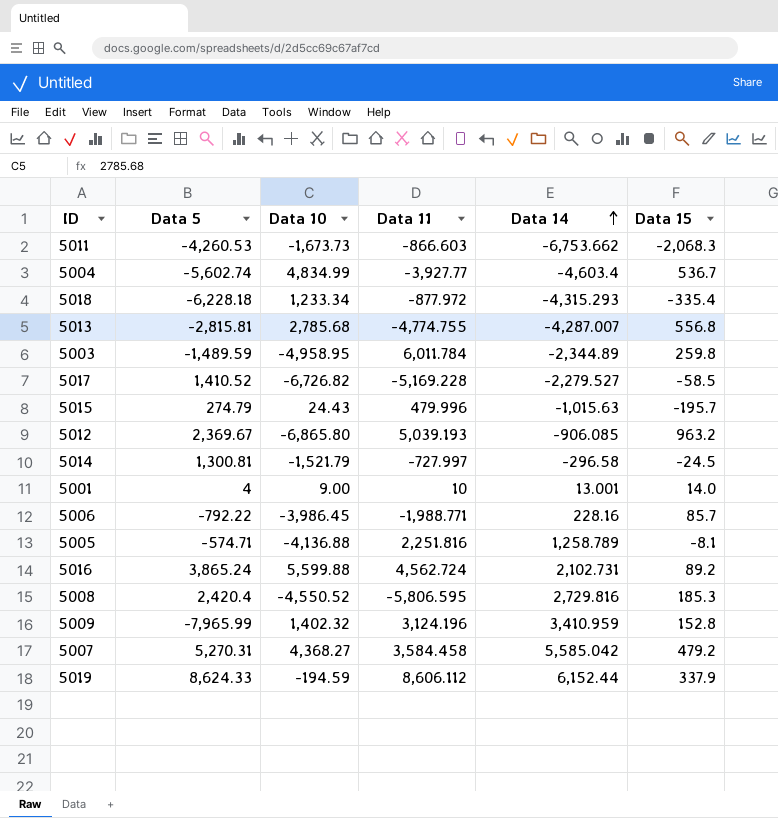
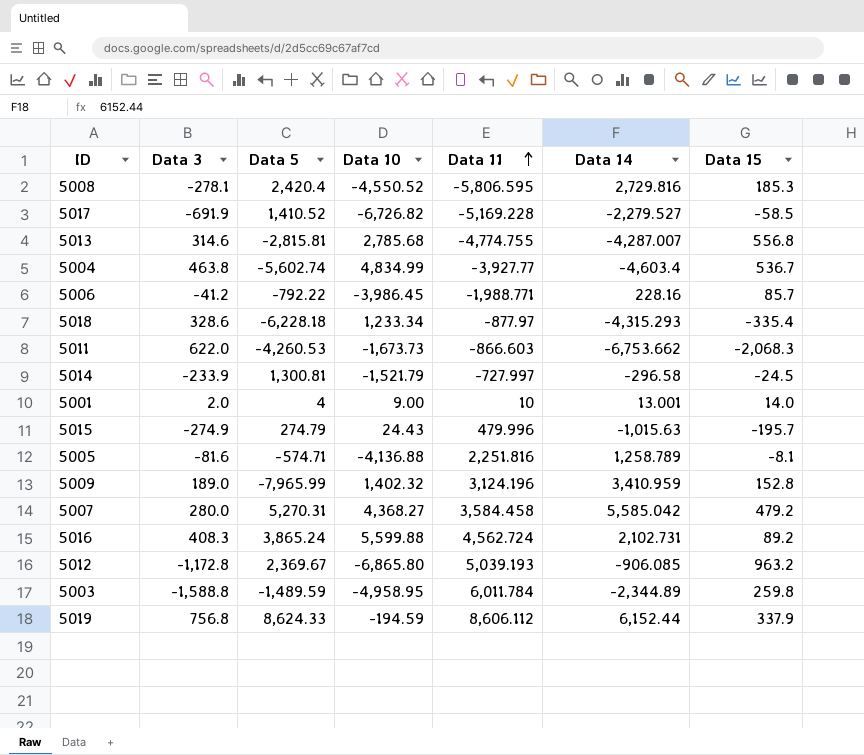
row order: Data 14 ascending -> Data 11 ascending
column Data 3 | position: none -> 2
5018 | Data 11: -877.972 -> -877.97

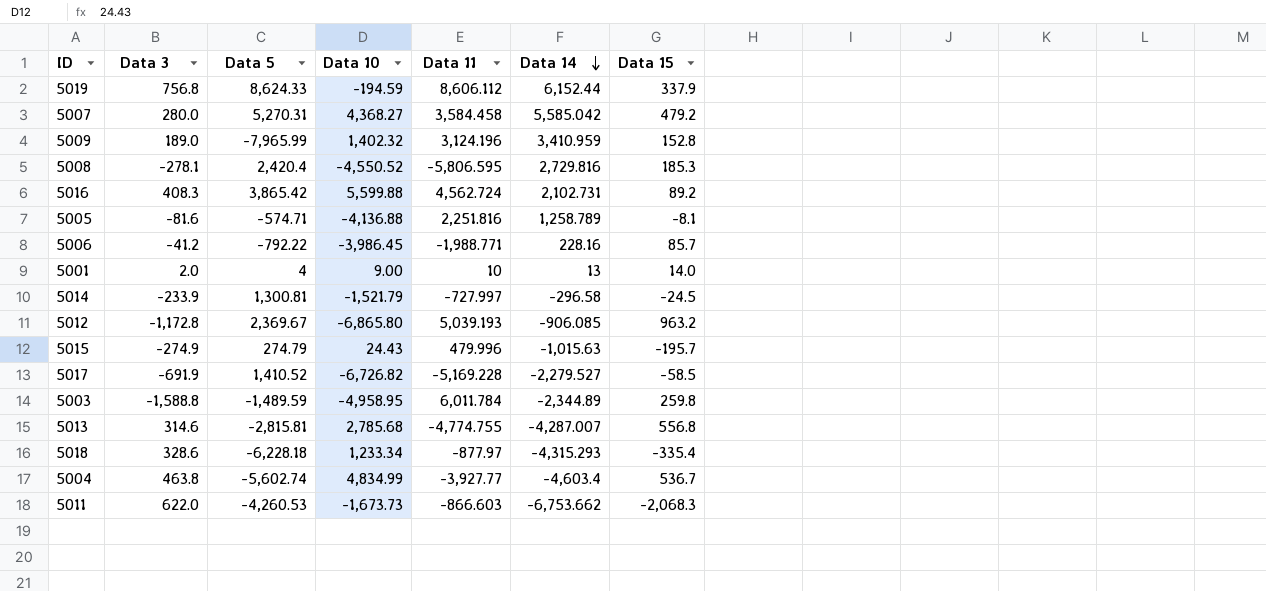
row order: Data 11 ascending -> Data 14 descending
5016 | Data 5: 3,865.24 -> 3,865.42
5001 | Data 14: 13.001 -> 13

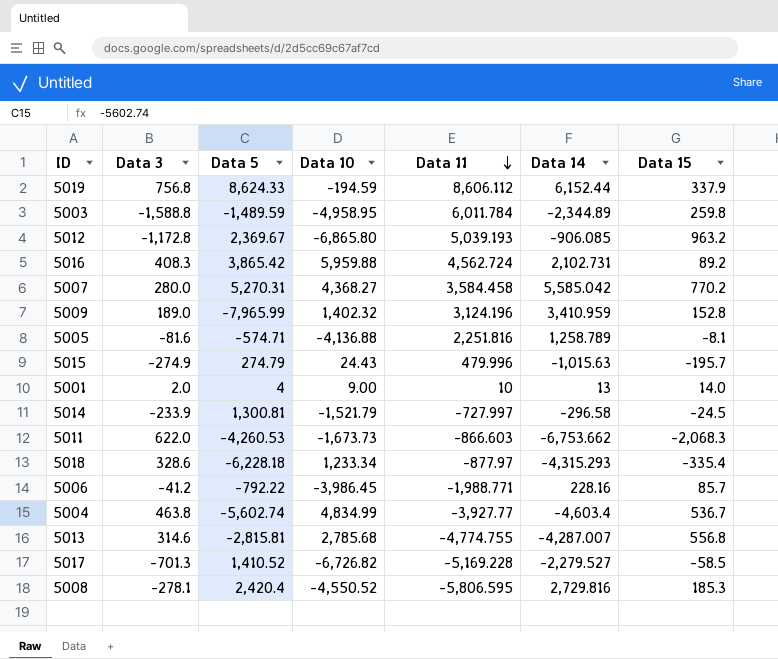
row order: Data 14 descending -> Data 11 descending
5016 | Data 10: 5,599.88 -> 5,959.88
5007 | Data 15: 479.2 -> 770.2
5017 | Data 3: -691.9 -> -701.3

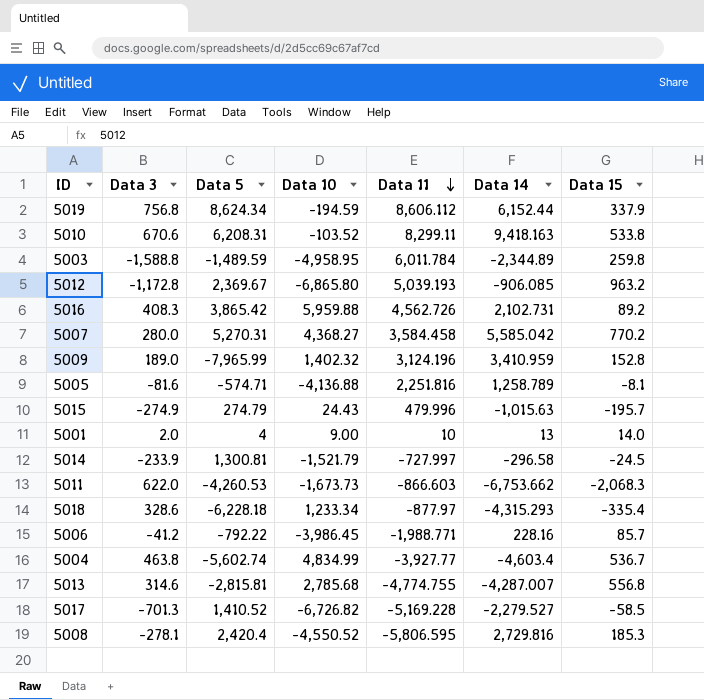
5019 | Data 5: 8,624.33 -> 8,624.34
row 5010: none -> 670.6 | 6,208.31 | -103.52 | 8,299.11 | 9,418.163 | 533.8
5016 | Data 11: 4,562.724 -> 4,562.726

